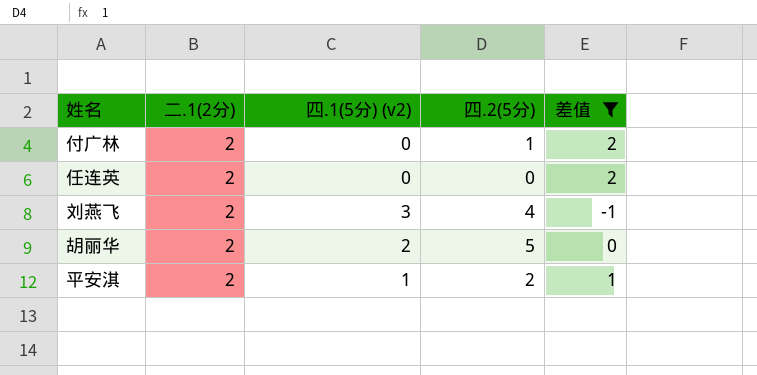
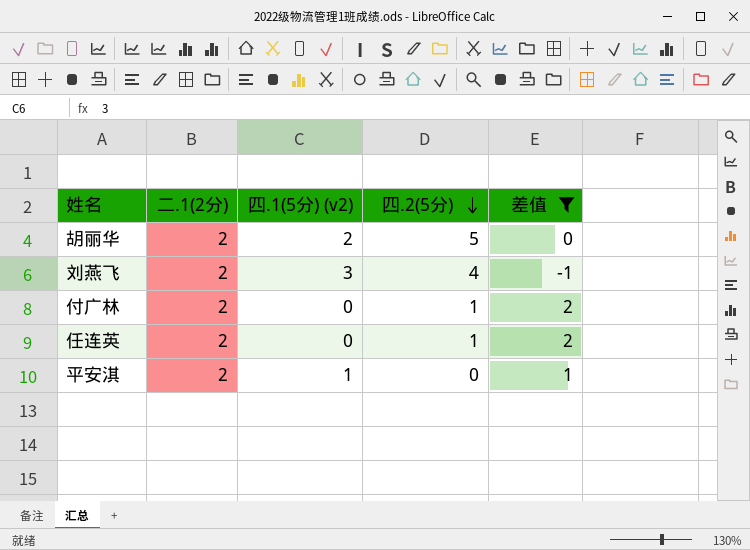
row order: none -> 四.2(5分) descending
任连英 | 四.2(5分): 0 -> 1
平安淇 | 四.2(5分): 2 -> 0

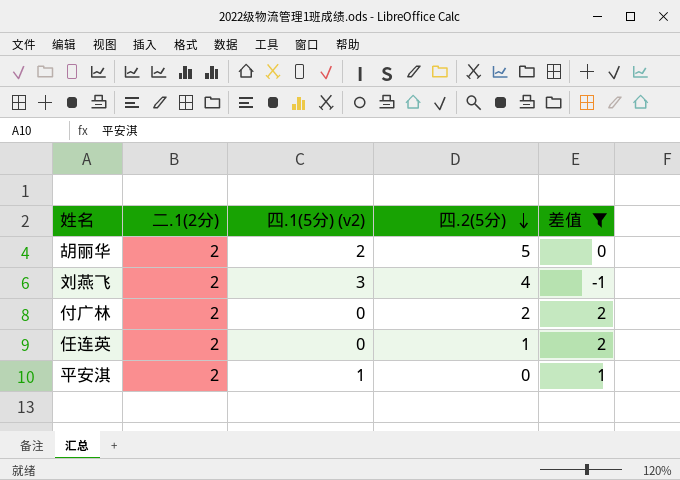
付广林 | 四.2(5分): 1 -> 2

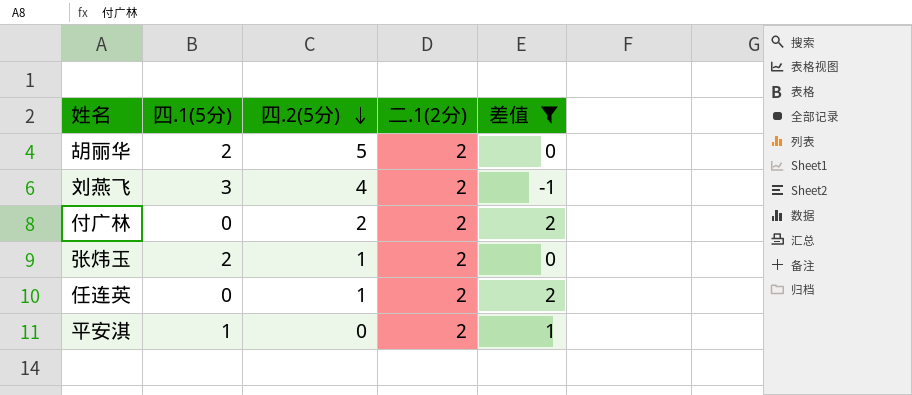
column name: 四.1(5分) (v2) -> 四.1(5分)
column 二.1(2分) | position: 2 -> 4
row 张炜玉: none -> 2 | 1 | 2 | 0

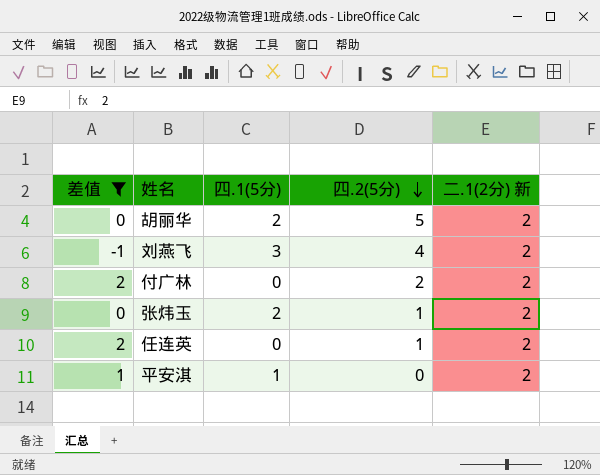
column 差值 | position: 5 -> 1
column name: 二.1(2分) -> 二.1(2分) 新

